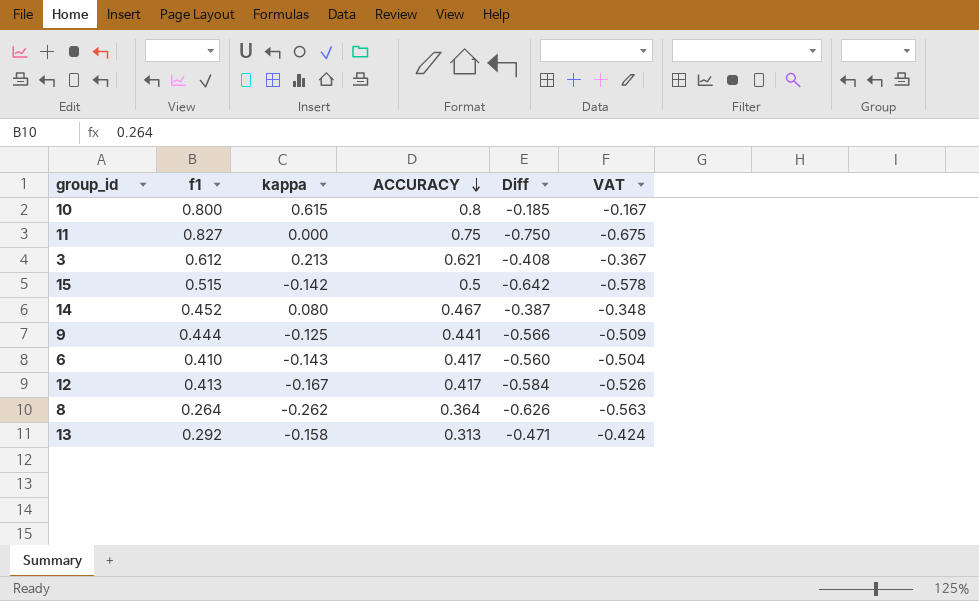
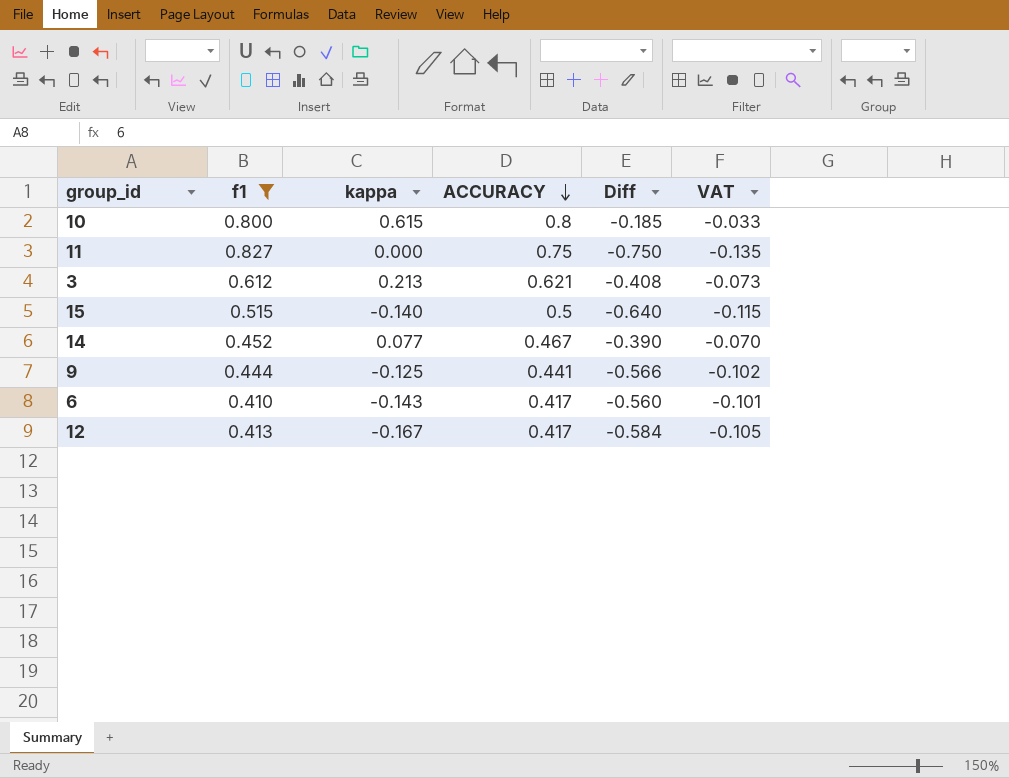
filter: none -> f1 >= 0.410
column VAT | formula: [Diff] * 0.9 -> [Diff] * 0.18
15 | kappa: -0.142 -> -0.140
15 | Diff: -0.642 -> -0.640
14 | kappa: 0.080 -> 0.077
14 | Diff: -0.387 -> -0.390

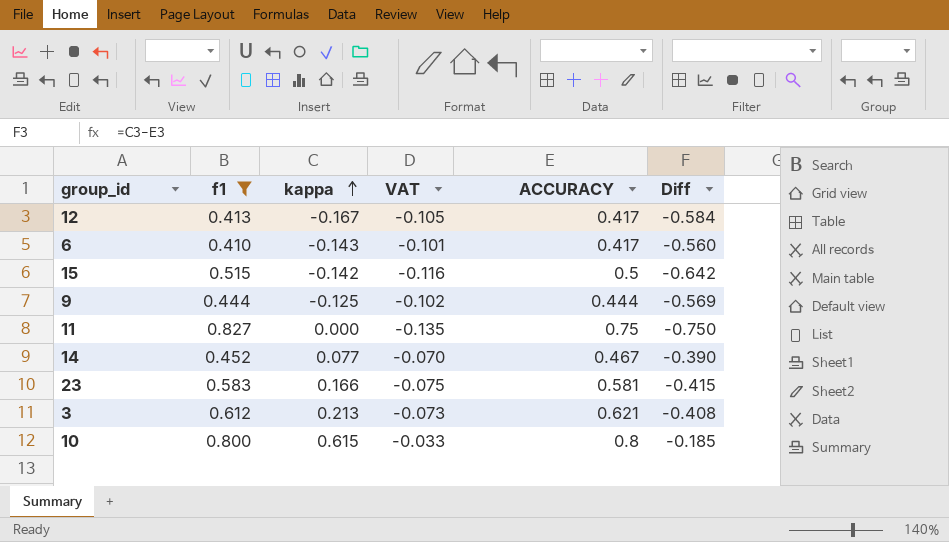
row order: ACCURACY descending -> kappa ascending
column VAT | position: 6 -> 4
15 | kappa: -0.140 -> -0.142
15 | VAT: -0.115 -> -0.116
15 | Diff: -0.640 -> -0.642
9 | ACCURACY: 0.441 -> 0.444
9 | Diff: -0.566 -> -0.569
row 23: none -> 0.583 | 0.166 | -0.075 | 0.581 | -0.415

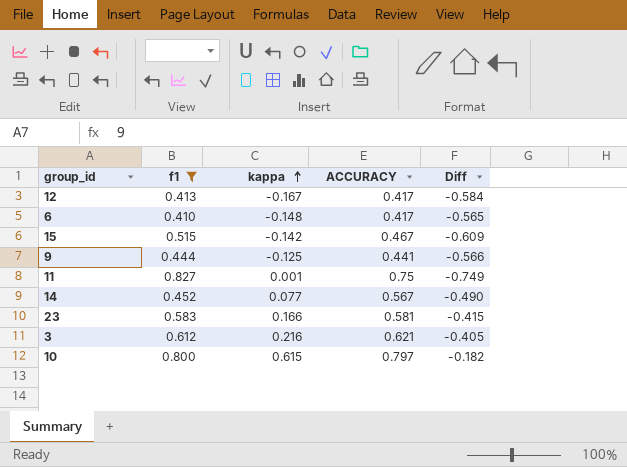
column VAT | formula: [Diff] * 0.18 -> none
6 | kappa: -0.143 -> -0.148
6 | Diff: -0.560 -> -0.565
15 | ACCURACY: 0.5 -> 0.467
15 | Diff: -0.642 -> -0.609
9 | ACCURACY: 0.444 -> 0.441
9 | Diff: -0.569 -> -0.566
11 | kappa: 0.000 -> 0.001
11 | Diff: -0.750 -> -0.749
14 | ACCURACY: 0.467 -> 0.567
14 | Diff: -0.390 -> -0.490
3 | kappa: 0.213 -> 0.216
3 | Diff: -0.408 -> -0.405
10 | ACCURACY: 0.8 -> 0.797
10 | Diff: -0.185 -> -0.182

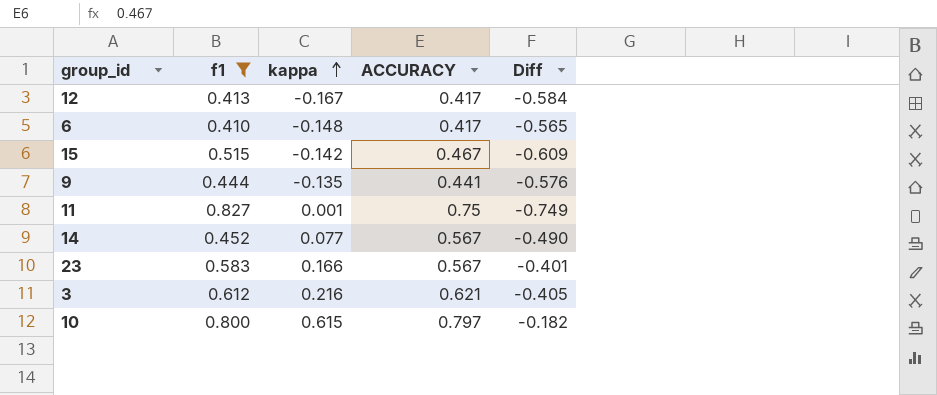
9 | kappa: -0.125 -> -0.135
9 | Diff: -0.566 -> -0.576
23 | ACCURACY: 0.581 -> 0.567
23 | Diff: -0.415 -> -0.401

